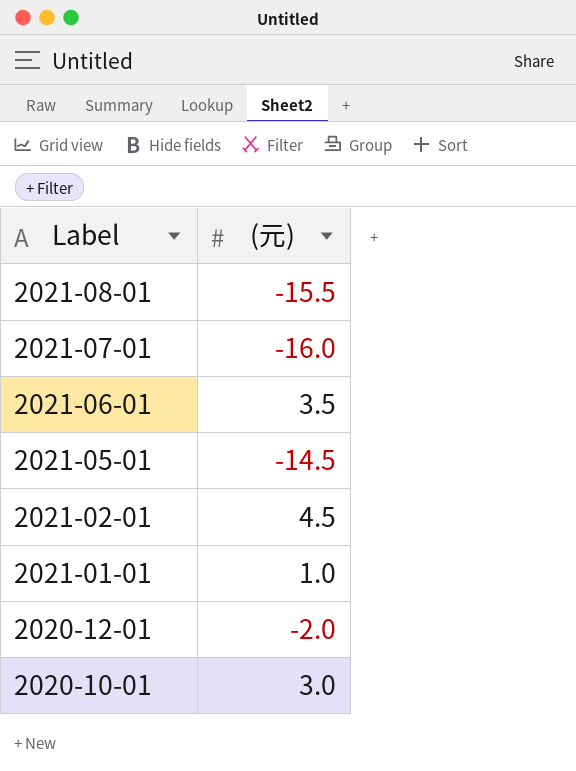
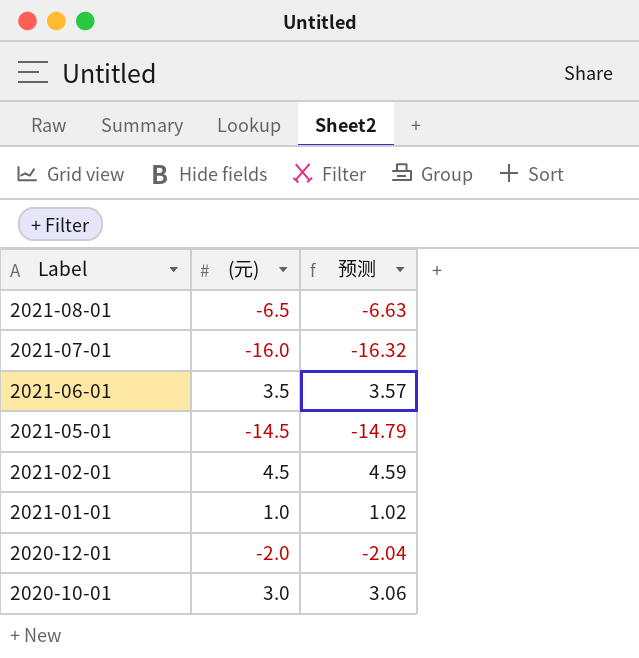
column 预测 | formula: none -> [(元)] * 1.02
2021-08-01 | (元): -15.5 -> -6.5

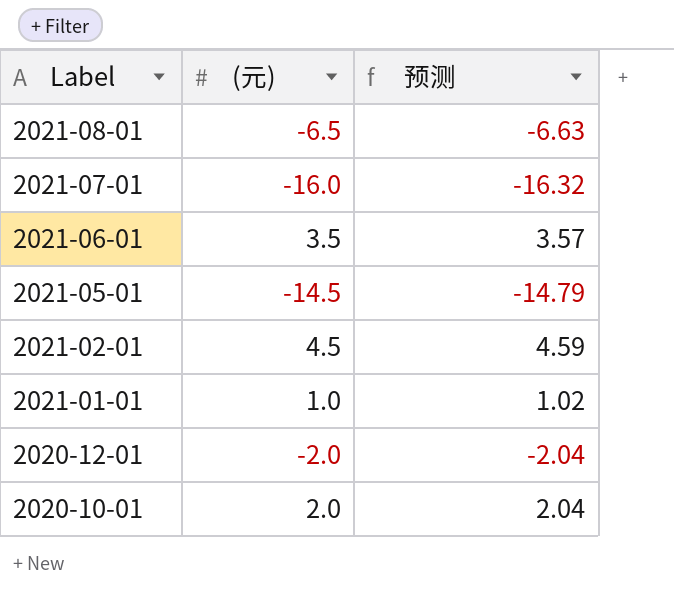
2020-10-01 | (元): 3.0 -> 2.0
2020-10-01 | 预测: 3.06 -> 2.04

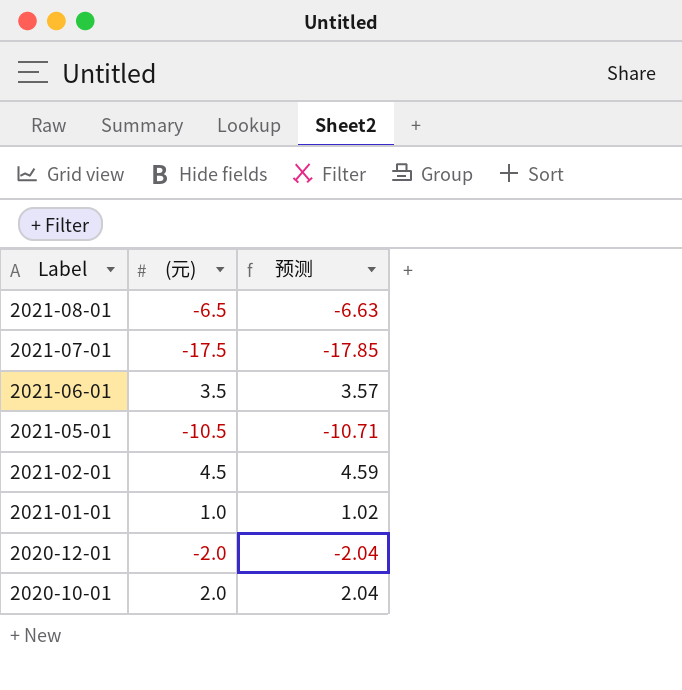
2021-07-01 | (元): -16.0 -> -17.5
2021-07-01 | 预测: -16.32 -> -17.85
2021-05-01 | (元): -14.5 -> -10.5
2021-05-01 | 预测: -14.79 -> -10.71

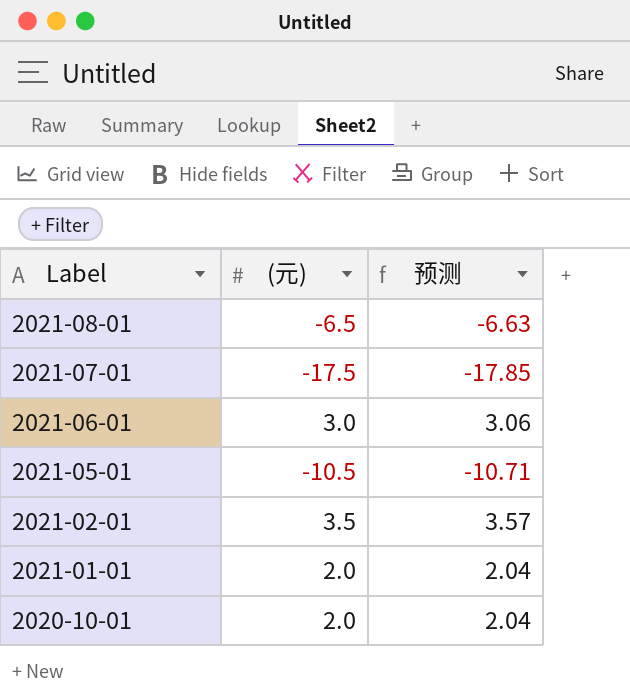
row 2020-12-01: -2.0 | -2.04 -> none
2021-06-01 | (元): 3.5 -> 3.0
2021-06-01 | 预测: 3.57 -> 3.06
2021-02-01 | (元): 4.5 -> 3.5
2021-02-01 | 预测: 4.59 -> 3.57
2021-01-01 | (元): 1.0 -> 2.0
2021-01-01 | 预测: 1.02 -> 2.04

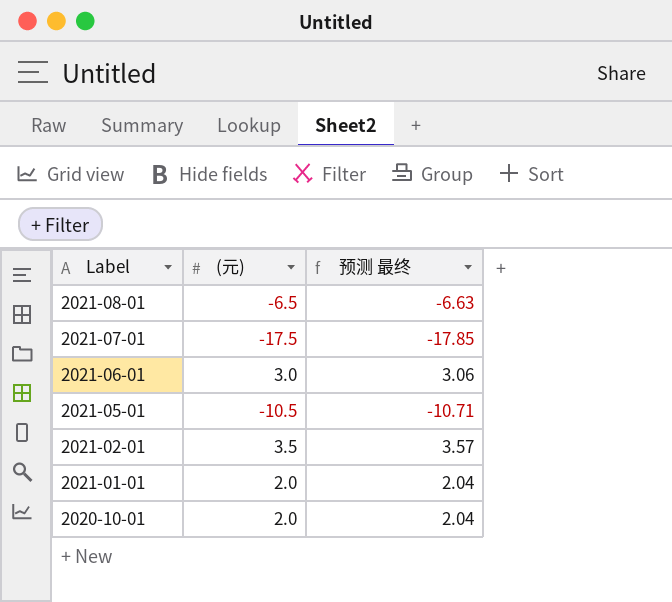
column name: 预测 -> 预测 最终

